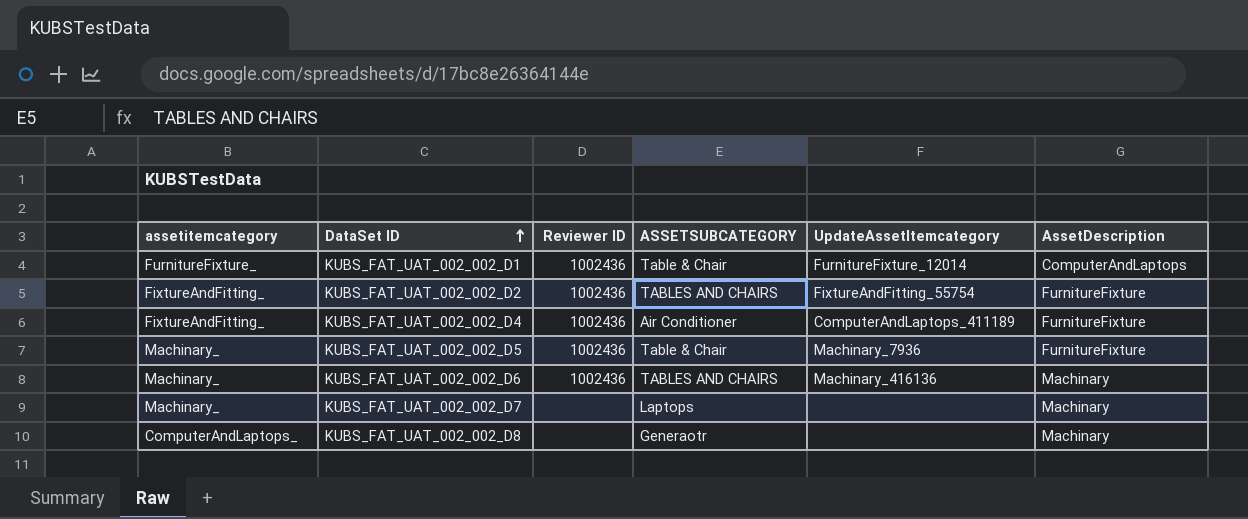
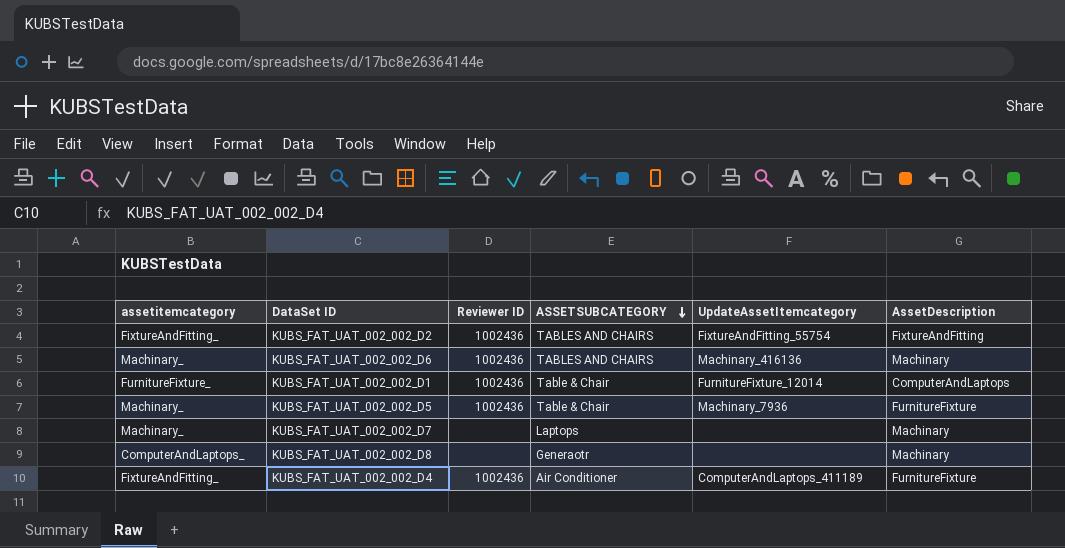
row order: DataSet ID ascending -> ASSETSUBCATEGORY descending
KUBS_FAT_UAT_002_002_D2 | AssetDescription: FurnitureFixture -> FixtureAndFitting

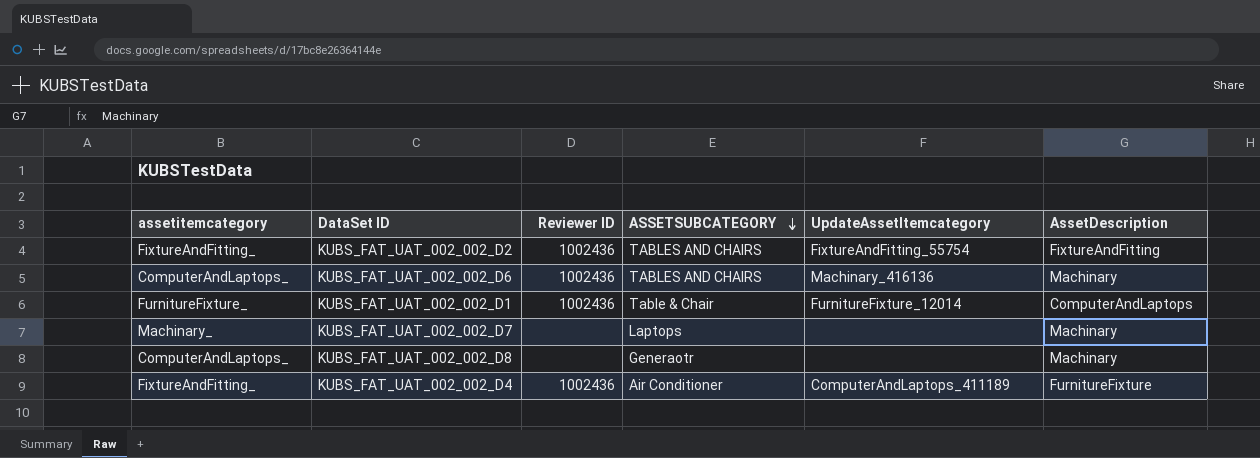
row KUBS_FAT_UAT_002_002_D5: Machinary_ | 1002436 | Table & Chair | Machinary_7936 | FurnitureFixture -> none
KUBS_FAT_UAT_002_002_D6 | assetitemcategory: Machinary_ -> ComputerAndLaptops_

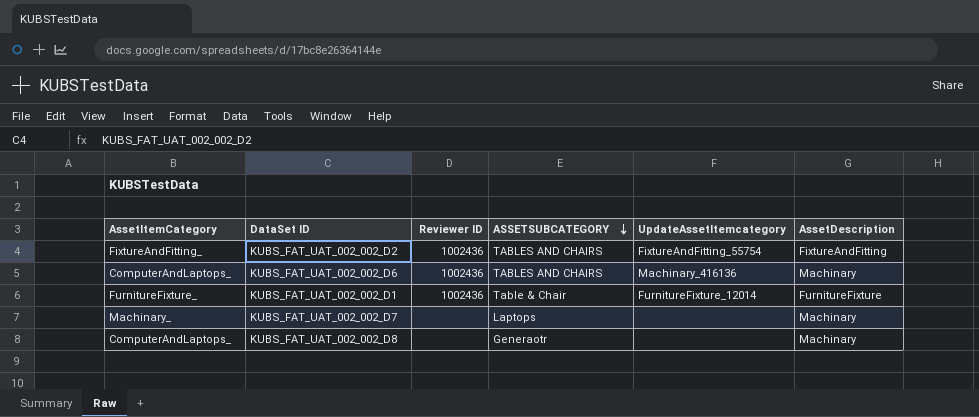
column name: assetitemcategory -> AssetItemCategory
row KUBS_FAT_UAT_002_002_D4: FixtureAndFitting_ | 1002436 | Air Conditioner | ComputerAndLaptops_411189 | FurnitureFixture -> none
KUBS_FAT_UAT_002_002_D1 | AssetDescription: ComputerAndLaptops -> FurnitureFixture

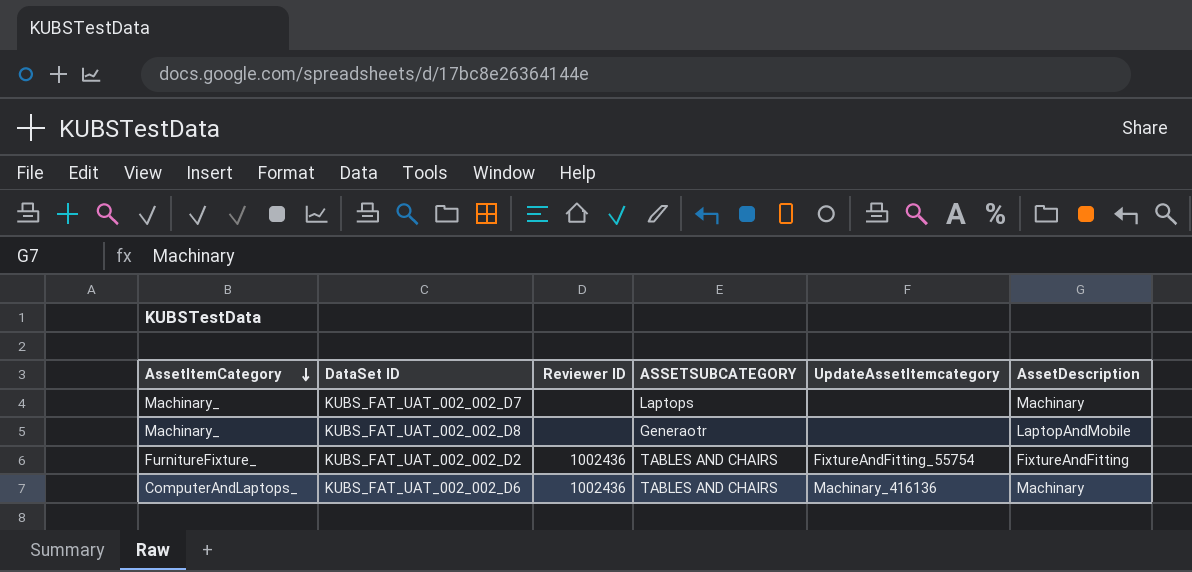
row order: ASSETSUBCATEGORY descending -> AssetItemCategory descending
row KUBS_FAT_UAT_002_002_D1: FurnitureFixture_ | 1002436 | Table & Chair | FurnitureFixture_12014 | FurnitureFixture -> none
KUBS_FAT_UAT_002_002_D8 | AssetItemCategory: ComputerAndLaptops_ -> Machinary_
KUBS_FAT_UAT_002_002_D8 | AssetDescription: Machinary -> LaptopAndMobile
KUBS_FAT_UAT_002_002_D2 | AssetItemCategory: FixtureAndFitting_ -> FurnitureFixture_

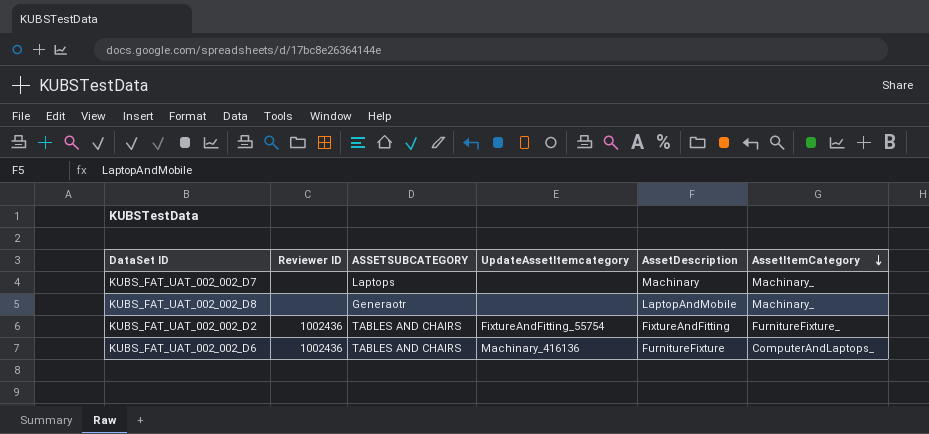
column AssetItemCategory | position: 1 -> 6
KUBS_FAT_UAT_002_002_D6 | AssetDescription: Machinary -> FurnitureFixture

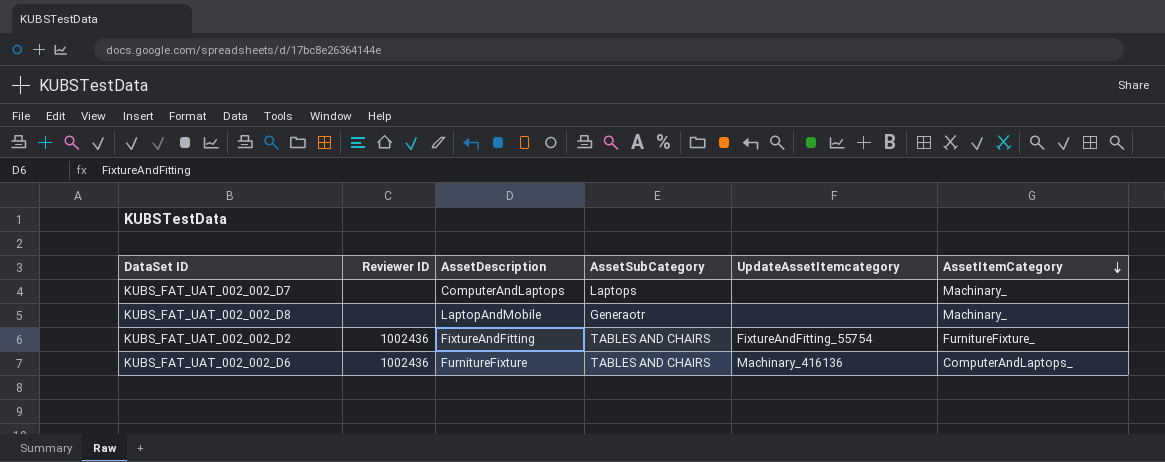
column AssetDescription | position: 5 -> 3
column name: ASSETSUBCATEGORY -> AssetSubCategory
KUBS_FAT_UAT_002_002_D7 | AssetDescription: Machinary -> ComputerAndLaptops

